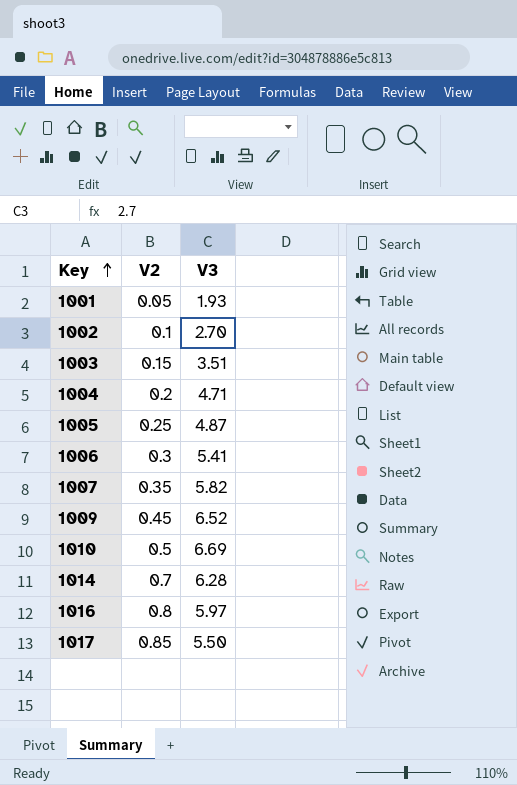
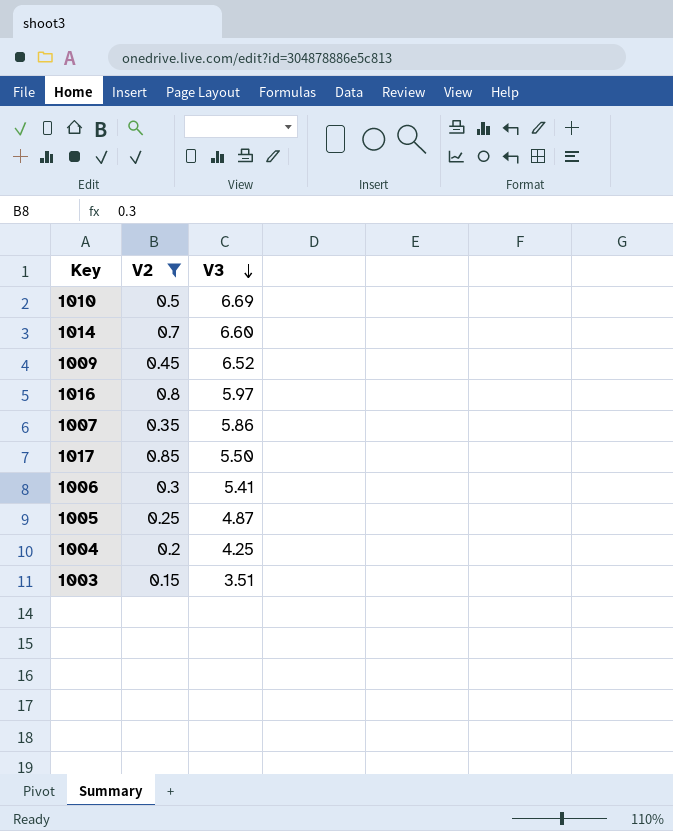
filter: none -> V2 >= 0.15
row order: Key ascending -> V3 descending
1014 | V3: 6.28 -> 6.60
1007 | V3: 5.82 -> 5.86
1004 | V3: 4.71 -> 4.25

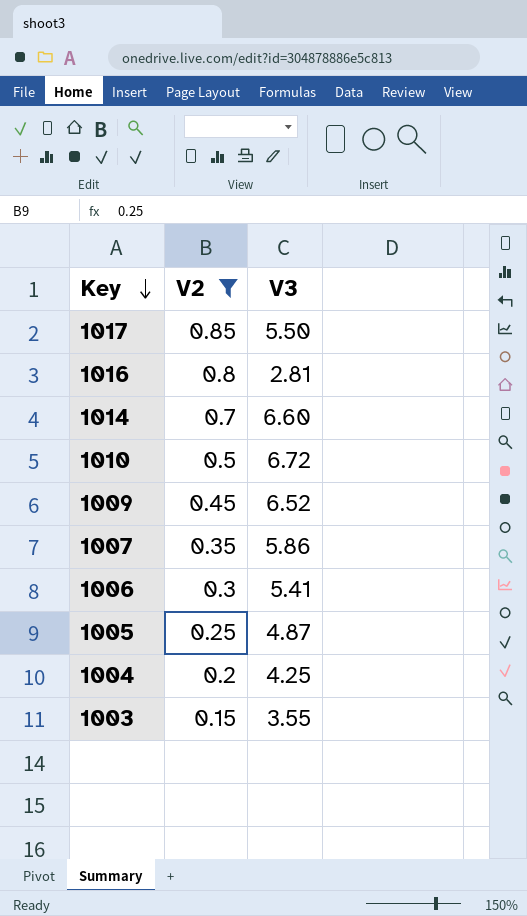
row order: V3 descending -> Key descending
1016 | V3: 5.97 -> 2.81
1010 | V3: 6.69 -> 6.72
1003 | V3: 3.51 -> 3.55

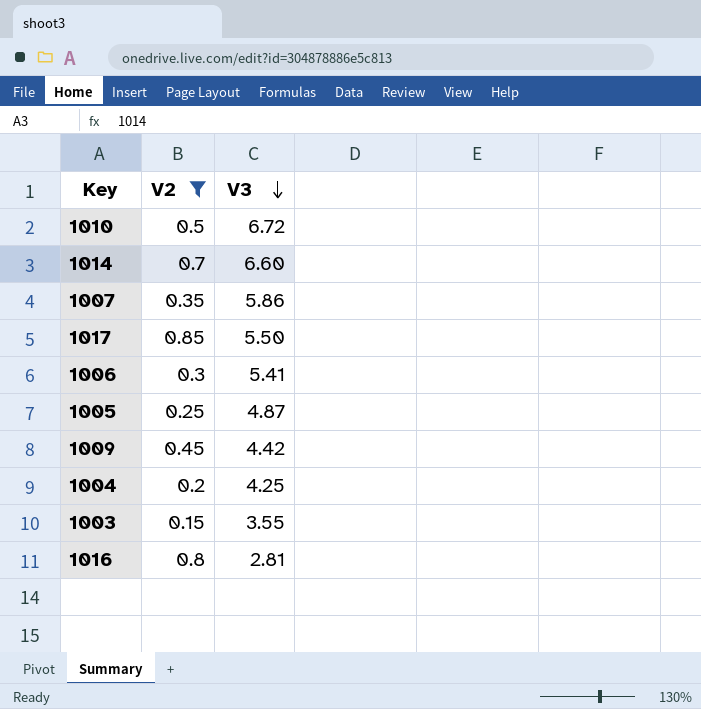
row order: Key descending -> V3 descending
1009 | V3: 6.52 -> 4.42

